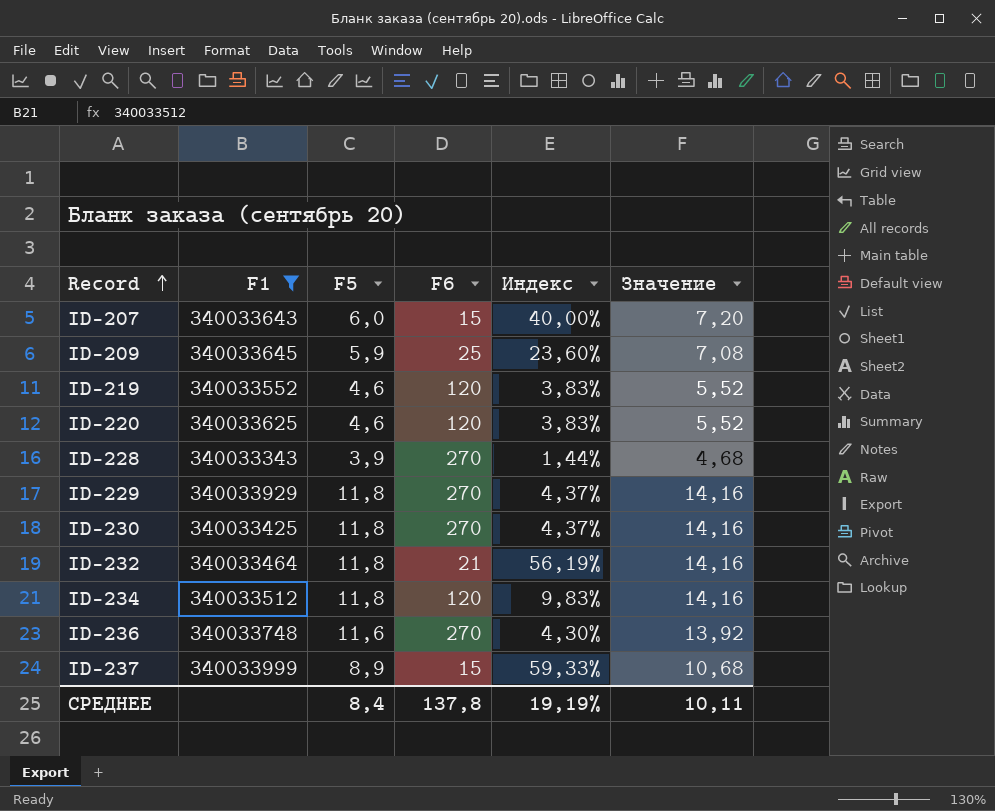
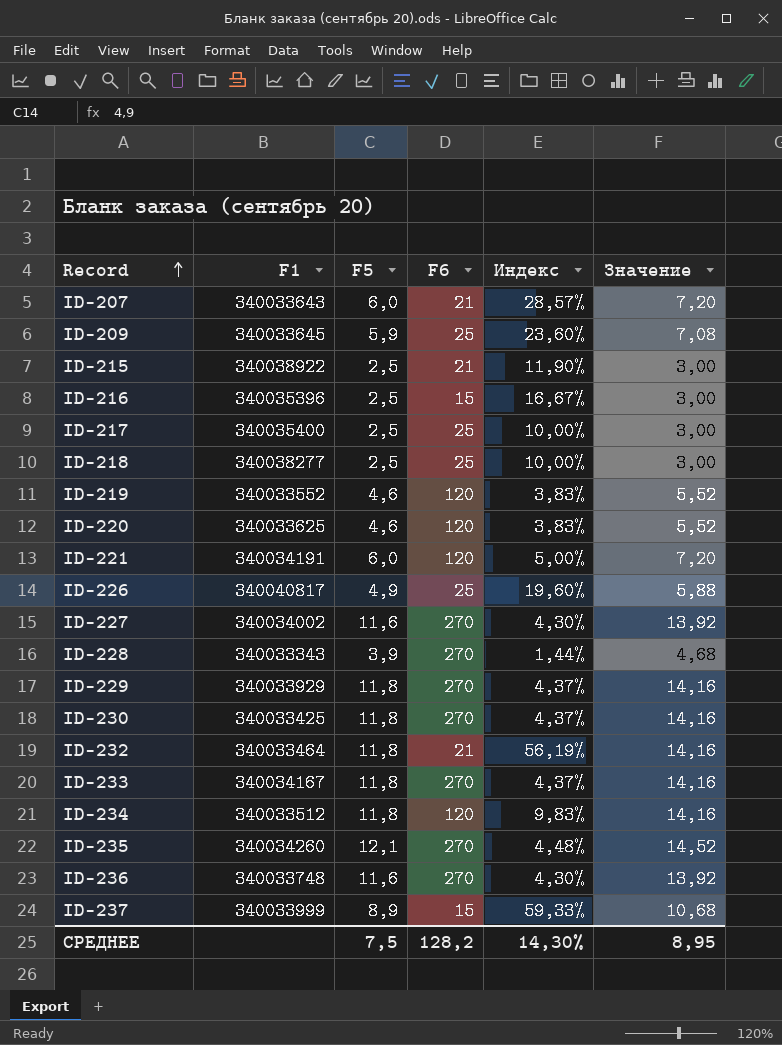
filter: F1 <= 340033999 -> none
ID-207 | F6: 15 -> 21
ID-207 | Индекс: 40,00% -> 28,57%
СРЕДНЕЕ | F5: 8,4 -> 7,5
СРЕДНЕЕ | F6: 137,8 -> 128,2
СРЕДНЕЕ | Индекс: 19,19% -> 14,30%
СРЕДНЕЕ | Значение: 10,11 -> 8,95

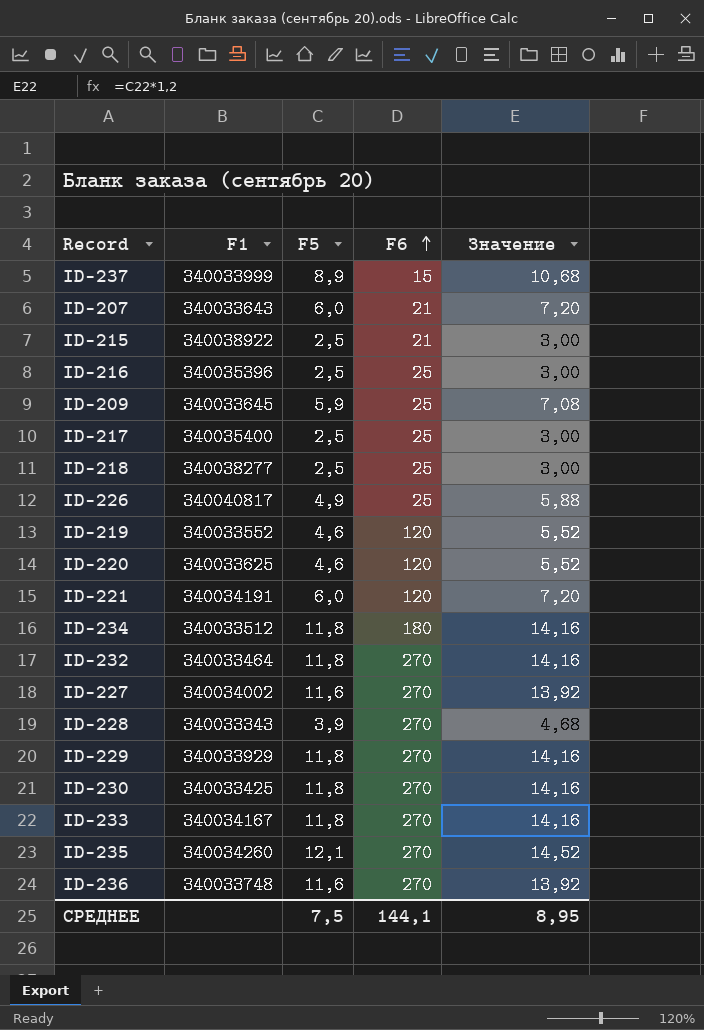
row order: Record ascending -> F6 ascending
column Индекс | formula: [F5] / [F6] -> none
ID-216 | F6: 15 -> 25
ID-234 | F6: 120 -> 180
ID-232 | F6: 21 -> 270
СРЕДНЕЕ | F6: 128,2 -> 144,1

